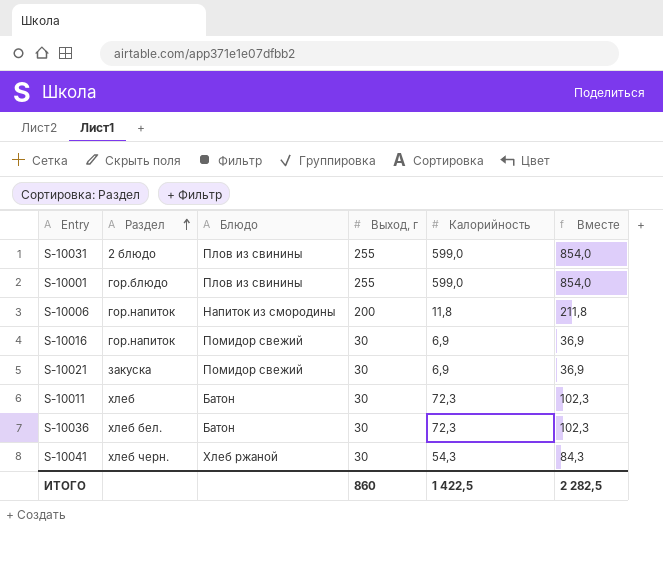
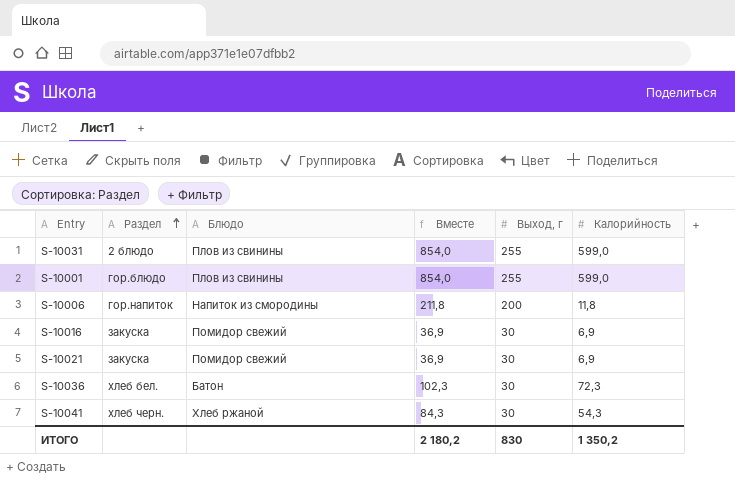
column Вместе | position: 6 -> 4
row S-10011: хлеб | Батон | 30 | 72,3 | 102,3 -> none
S-10016 | Раздел: гор.напиток -> закуска
ИТОГО | Вместе: 2 282,5 -> 2 180,2
ИТОГО | Выход, г: 860 -> 830
ИТОГО | Калорийность: 1 422,5 -> 1 350,2

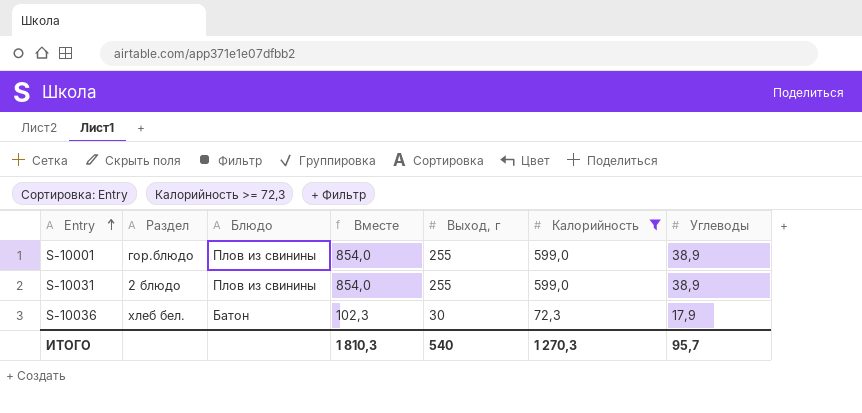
filter: none -> Калорийность >= 72,3
row order: Раздел ascending -> Entry ascending
column Углеводы | position: none -> 7
ИТОГО | Вместе: 2 180,2 -> 1 810,3
ИТОГО | Выход, г: 830 -> 540
ИТОГО | Калорийность: 1 350,2 -> 1 270,3

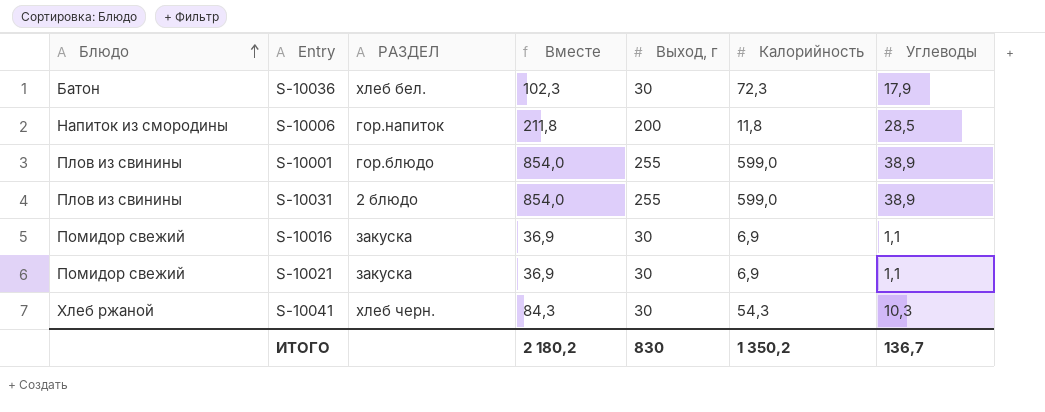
filter: Калорийность >= 72,3 -> none
row order: Entry ascending -> Блюдо ascending
column Блюдо | position: 3 -> 1
column name: Раздел -> РАЗДЕЛ
ИТОГО | Вместе: 1 810,3 -> 2 180,2
ИТОГО | Выход, г: 540 -> 830
ИТОГО | Калорийность: 1 270,3 -> 1 350,2
ИТОГО | Углеводы: 95,7 -> 136,7

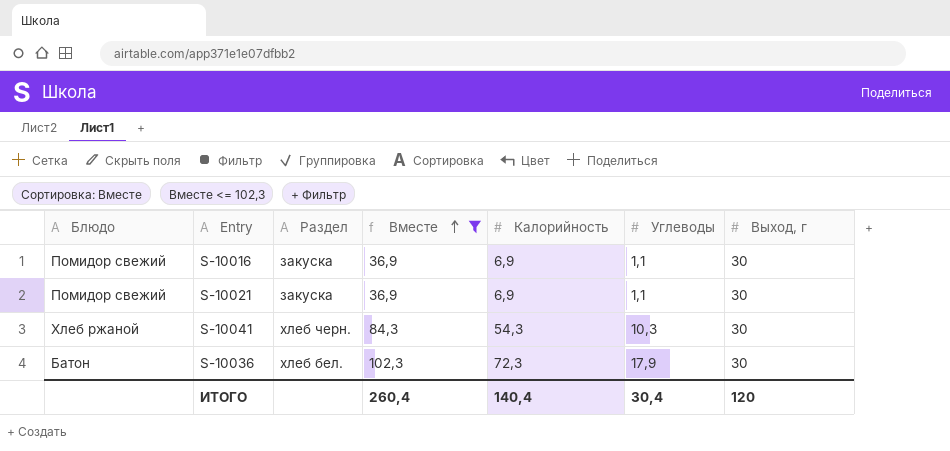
filter: none -> Вместе <= 102,3
row order: Блюдо ascending -> Вместе ascending
column name: РАЗДЕЛ -> Раздел
column Выход, г | position: 5 -> 7
ИТОГО | Вместе: 2 180,2 -> 260,4
ИТОГО | Калорийность: 1 350,2 -> 140,4
ИТОГО | Углеводы: 136,7 -> 30,4
ИТОГО | Выход, г: 830 -> 120

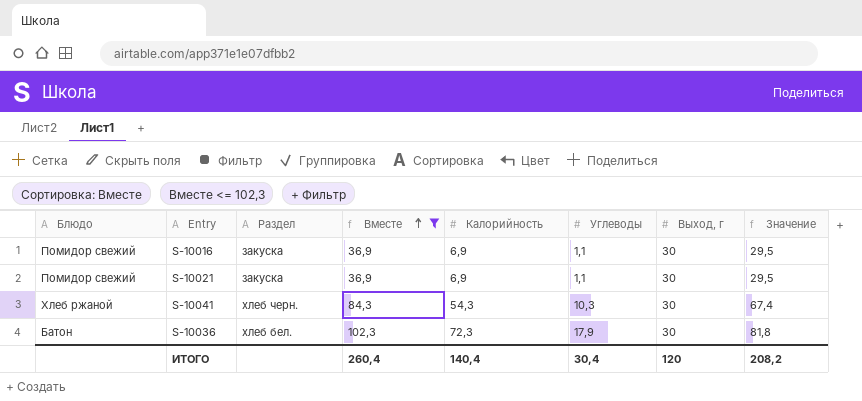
column Значение | formula: none -> [Вместе] * 0,8

